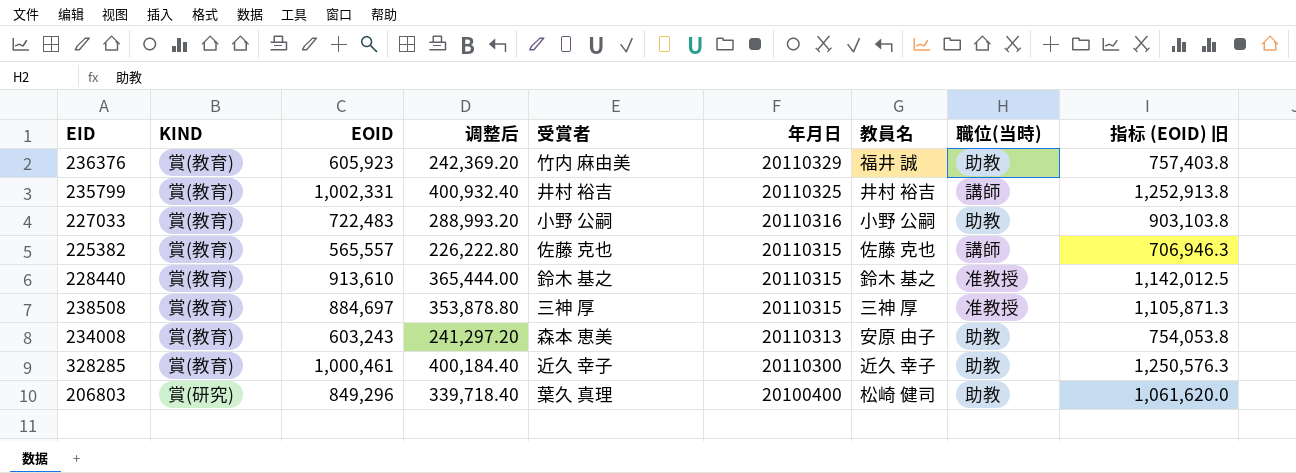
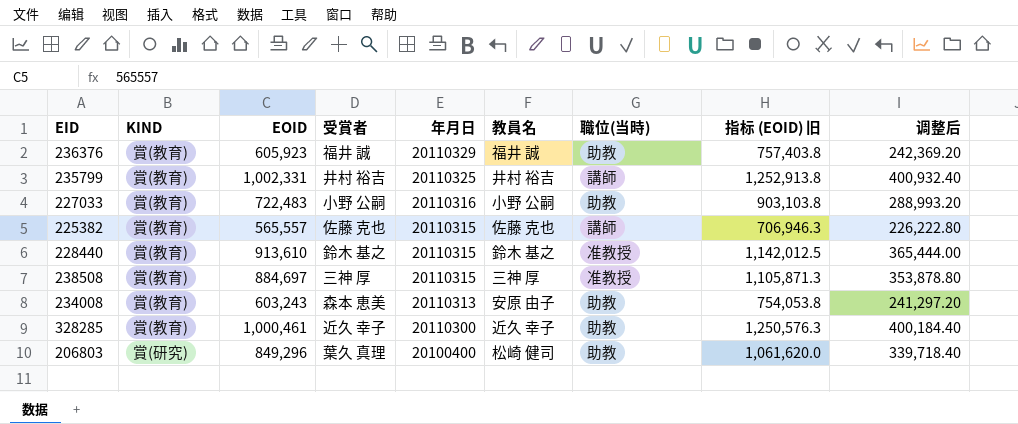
column 调整后 | position: 4 -> 9
236376 | 受賞者: 竹内 麻由美 -> 福井 誠

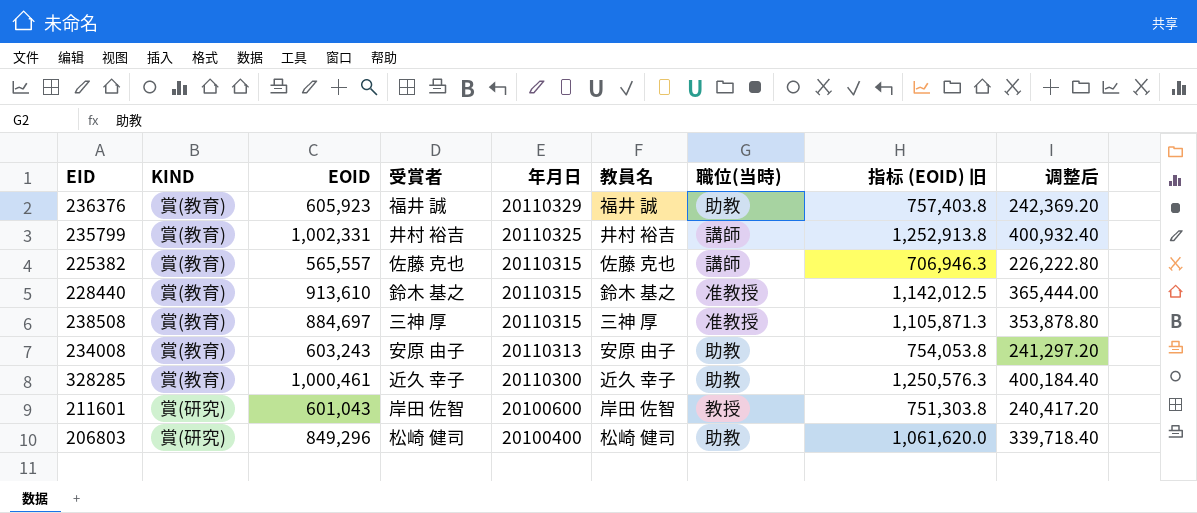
row 227033: 賞(教育) | 722,483 | 小野 公嗣 | 20110316 | 小野 公嗣 | 助教 | 903,103.8 | 288,993.20 -> none
234008 | 受賞者: 森本 恵美 -> 安原 由子
row 211601: none -> 賞(研究) | 601,043 | 岸田 佐智 | 20100600 | 岸田 佐智 | 教授 | 751,303.8 | 240,417.20
206803 | 受賞者: 葉久 真理 -> 松崎 健司

